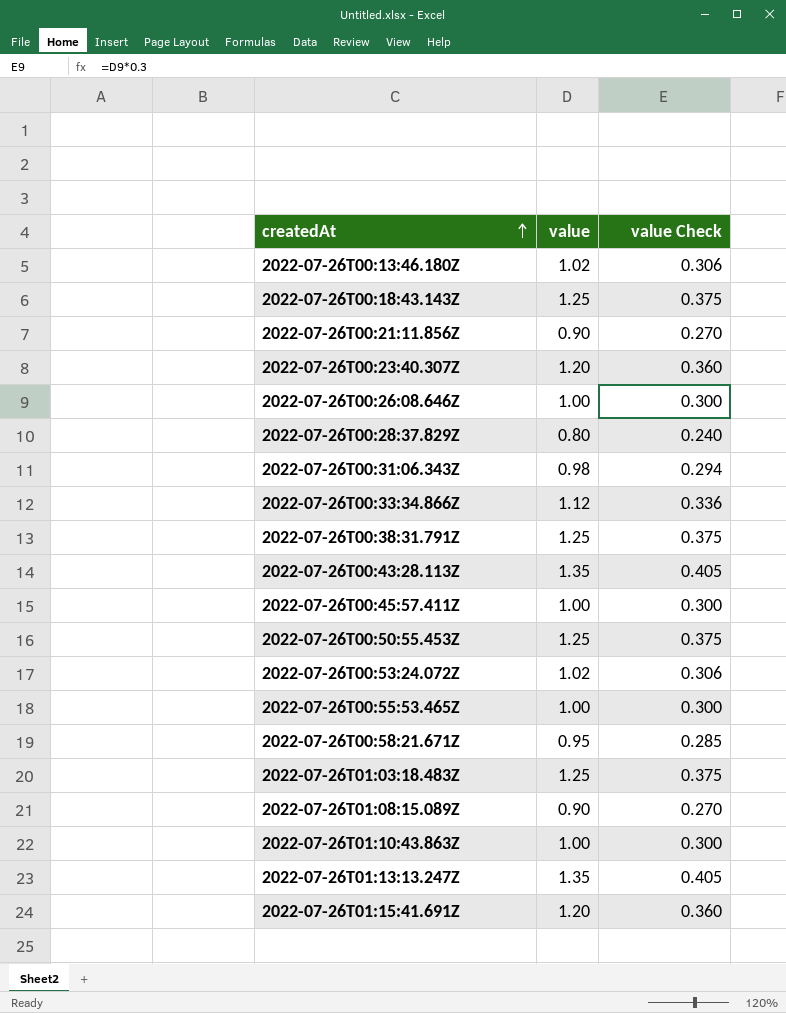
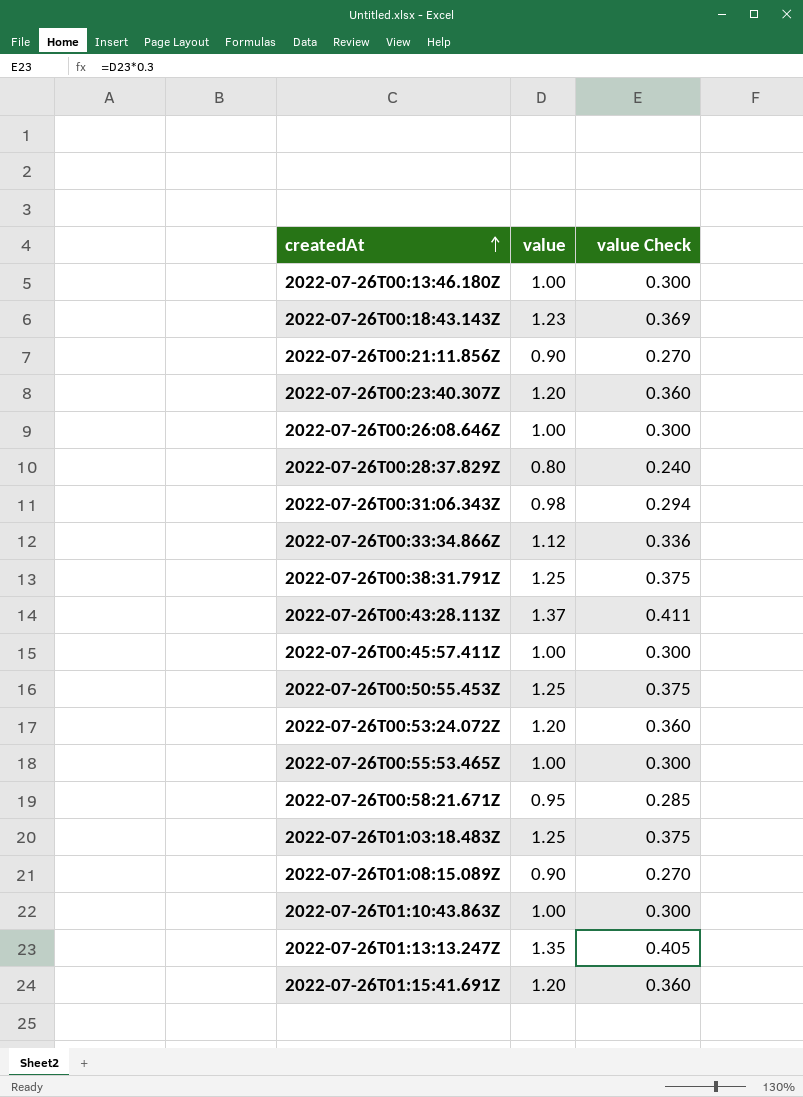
2022-07-26T00:13:46.180Z | value: 1.02 -> 1.00
2022-07-26T00:13:46.180Z | value Check: 0.306 -> 0.300
2022-07-26T00:18:43.143Z | value: 1.25 -> 1.23
2022-07-26T00:18:43.143Z | value Check: 0.375 -> 0.369
2022-07-26T00:43:28.113Z | value: 1.35 -> 1.37
2022-07-26T00:43:28.113Z | value Check: 0.405 -> 0.411
2022-07-26T00:53:24.072Z | value: 1.02 -> 1.20
2022-07-26T00:53:24.072Z | value Check: 0.306 -> 0.360

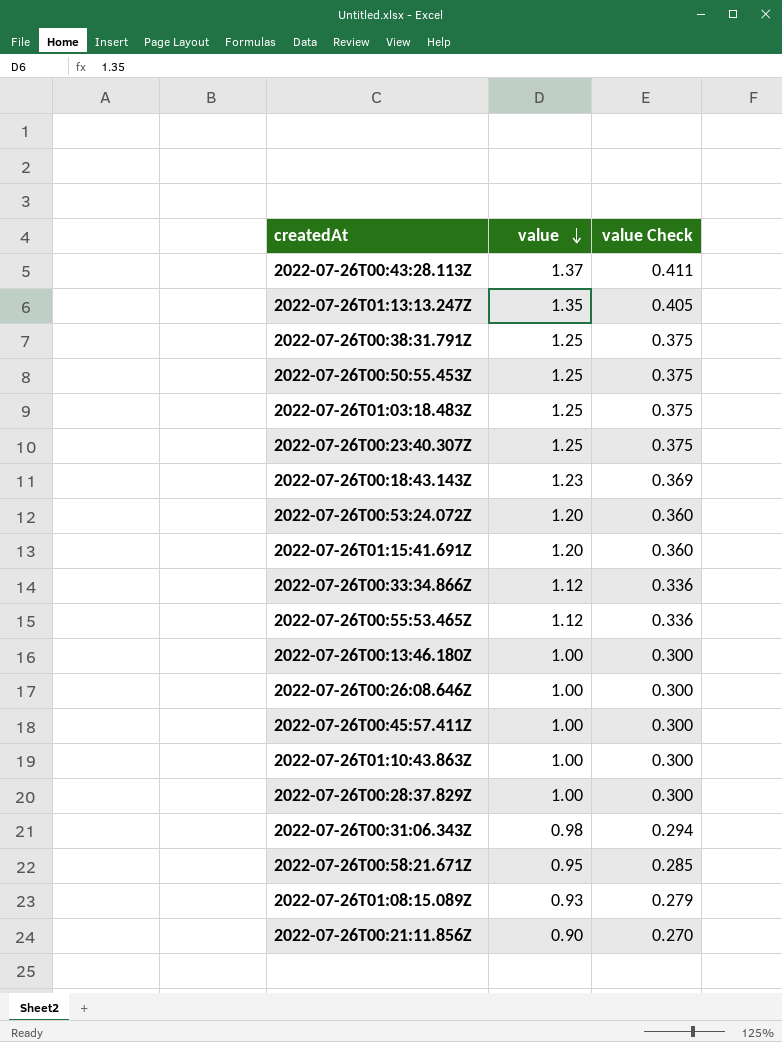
row order: createdAt ascending -> value descending
2022-07-26T00:23:40.307Z | value: 1.20 -> 1.25
2022-07-26T00:23:40.307Z | value Check: 0.360 -> 0.375
2022-07-26T00:55:53.465Z | value: 1.00 -> 1.12
2022-07-26T00:55:53.465Z | value Check: 0.300 -> 0.336
2022-07-26T00:28:37.829Z | value: 0.80 -> 1.00
2022-07-26T00:28:37.829Z | value Check: 0.240 -> 0.300
2022-07-26T01:08:15.089Z | value: 0.90 -> 0.93
2022-07-26T01:08:15.089Z | value Check: 0.270 -> 0.279

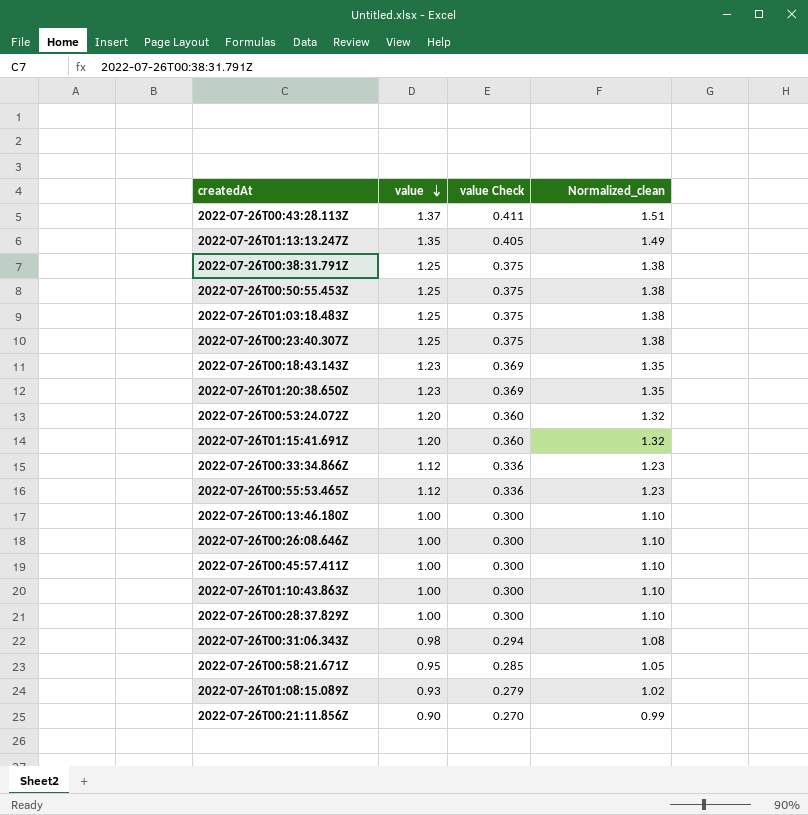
column Normalized_clean | formula: none -> [value] * 1.1
row 2022-07-26T01:20:38.650Z: none -> 1.23 | 0.369 | 1.35

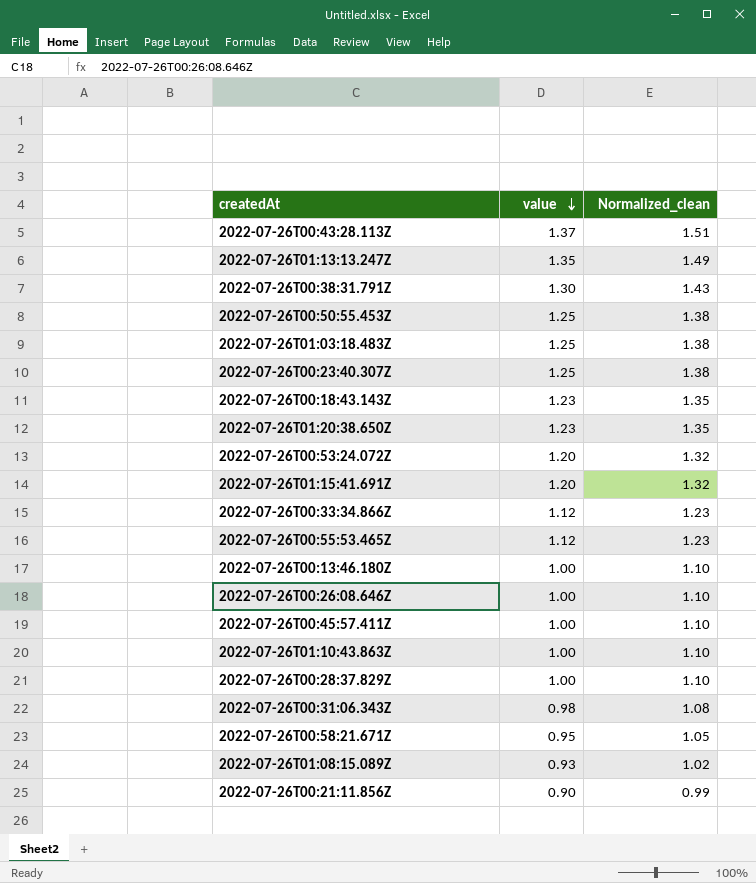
column value Check | formula: [value] * 0.3 -> none
2022-07-26T00:38:31.791Z | value: 1.25 -> 1.30
2022-07-26T00:38:31.791Z | Normalized_clean: 1.38 -> 1.43

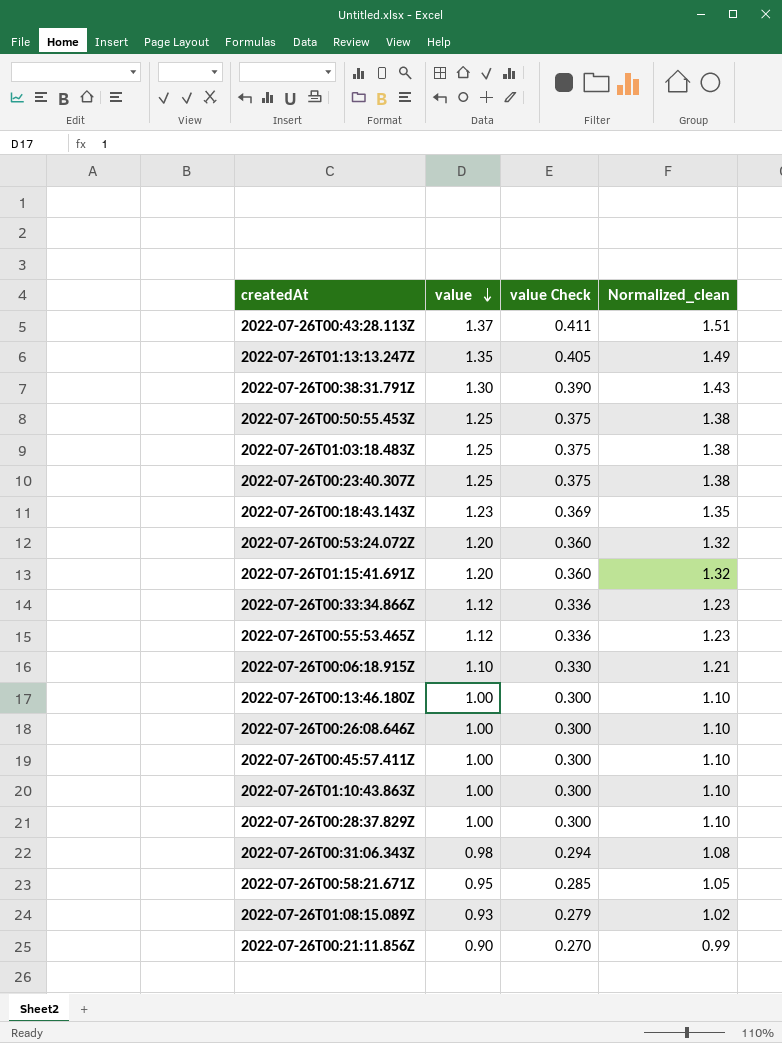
column value Check | formula: none -> [value] * 0.3
row 2022-07-26T01:20:38.650Z: 1.23 | 1.35 -> none
row 2022-07-26T00:06:18.915Z: none -> 1.10 | 0.330 | 1.21

